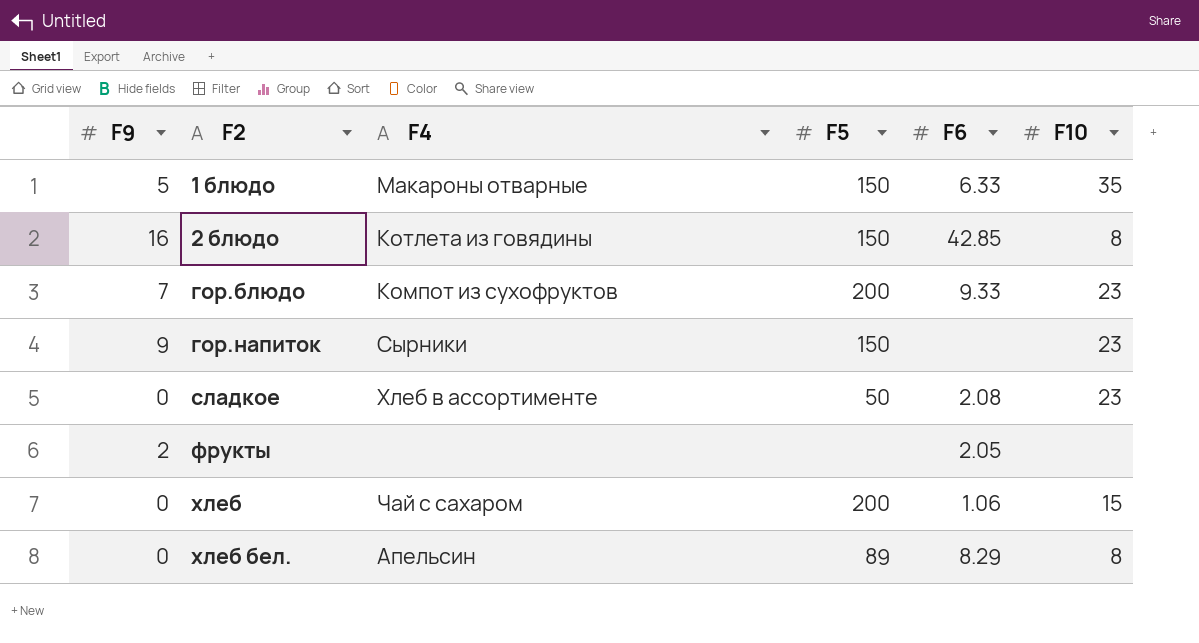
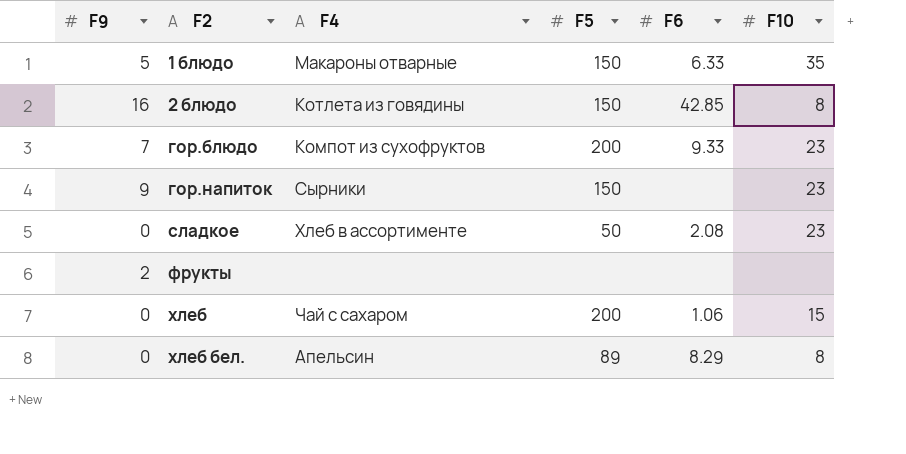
фрукты | F6: 2.05 -> none

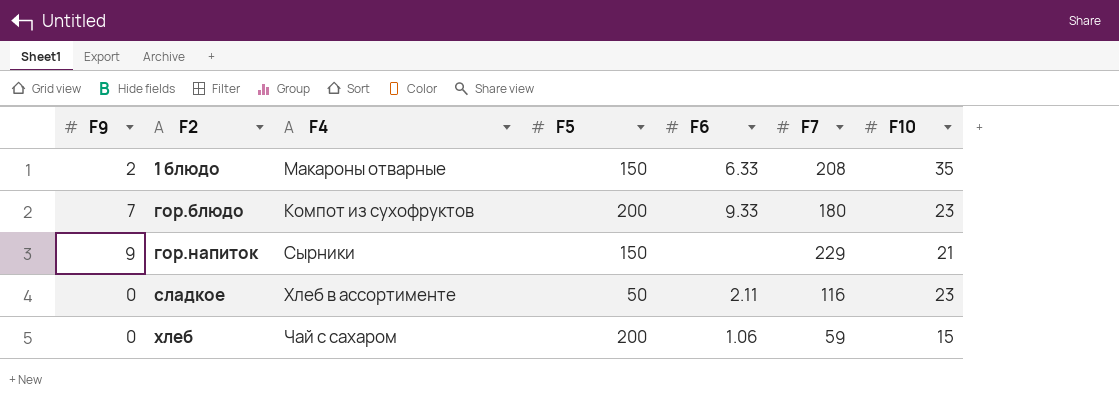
column F7 | position: none -> 6
row 2 блюдо: 16 | Котлета из говядины | 150 | 42.85 | 8 -> none
row фрукты: 2 | none | none | none | none -> none
row хлеб бел.: 0 | Апельсин | 89 | 8.29 | 8 -> none
1 блюдо | F9: 5 -> 2
гор.напиток | F10: 23 -> 21
сладкое | F6: 2.08 -> 2.11

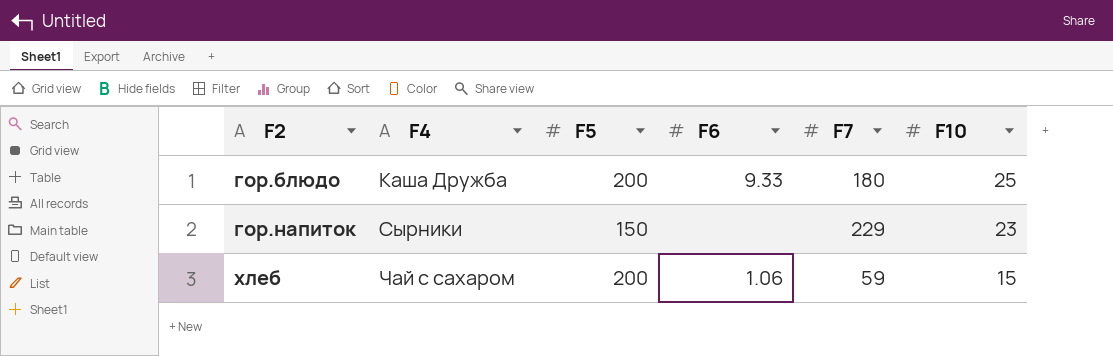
column F9 | position: 1 -> none
row 1 блюдо: 2 | Макароны отварные | 150 | 6.33 | 208 | 35 -> none
row сладкое: 0 | Хлеб в ассортименте | 50 | 2.11 | 116 | 23 -> none
гор.блюдо | F4: Компот из сухофруктов -> Каша Дружба
гор.блюдо | F10: 23 -> 25
гор.напиток | F10: 21 -> 23

